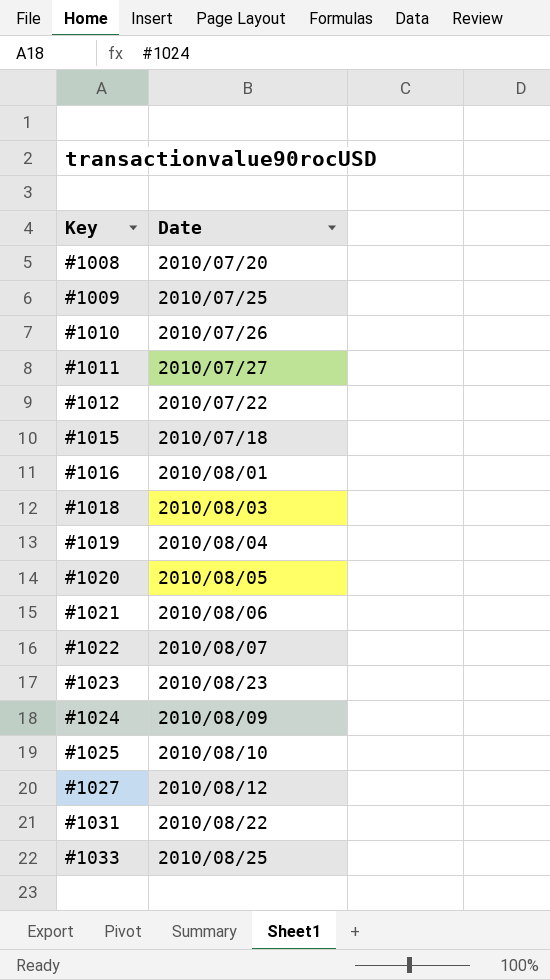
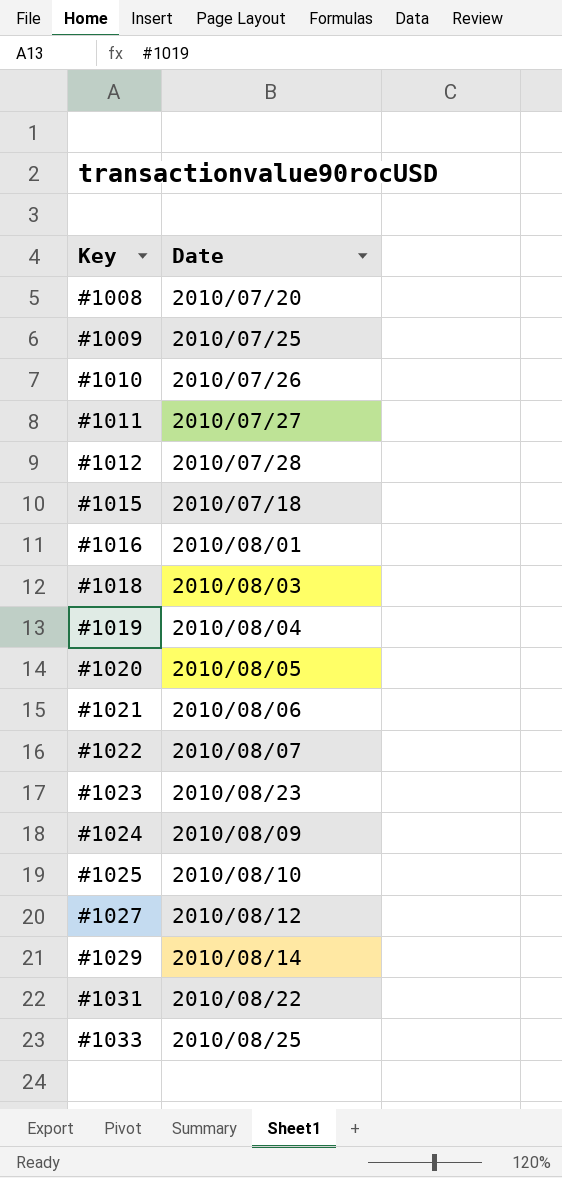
#1012 | Date: 2010/07/22 -> 2010/07/28
row #1029: none -> 2010/08/14

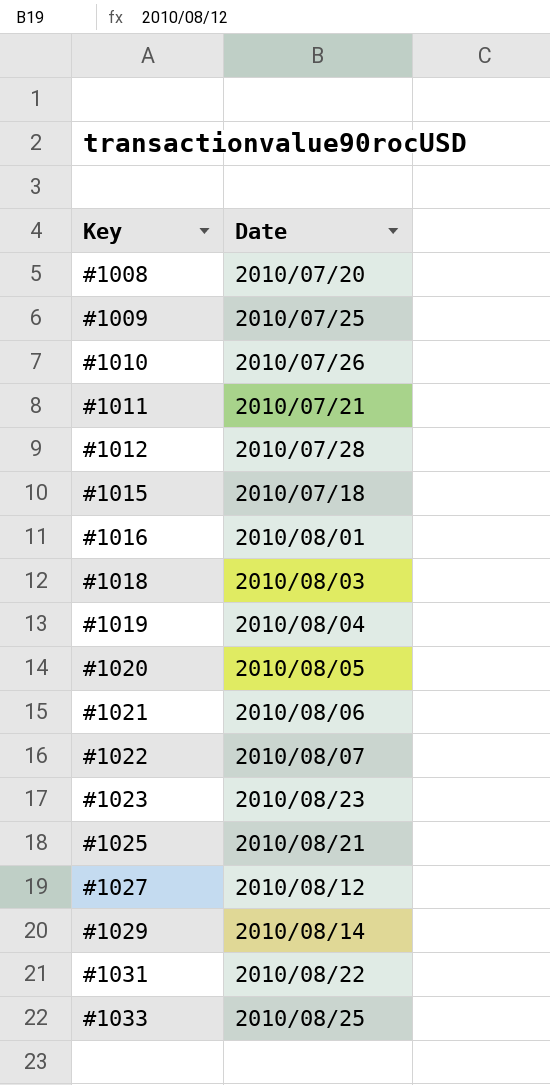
row #1024: 2010/08/09 -> none
#1011 | Date: 2010/07/27 -> 2010/07/21
#1025 | Date: 2010/08/10 -> 2010/08/21

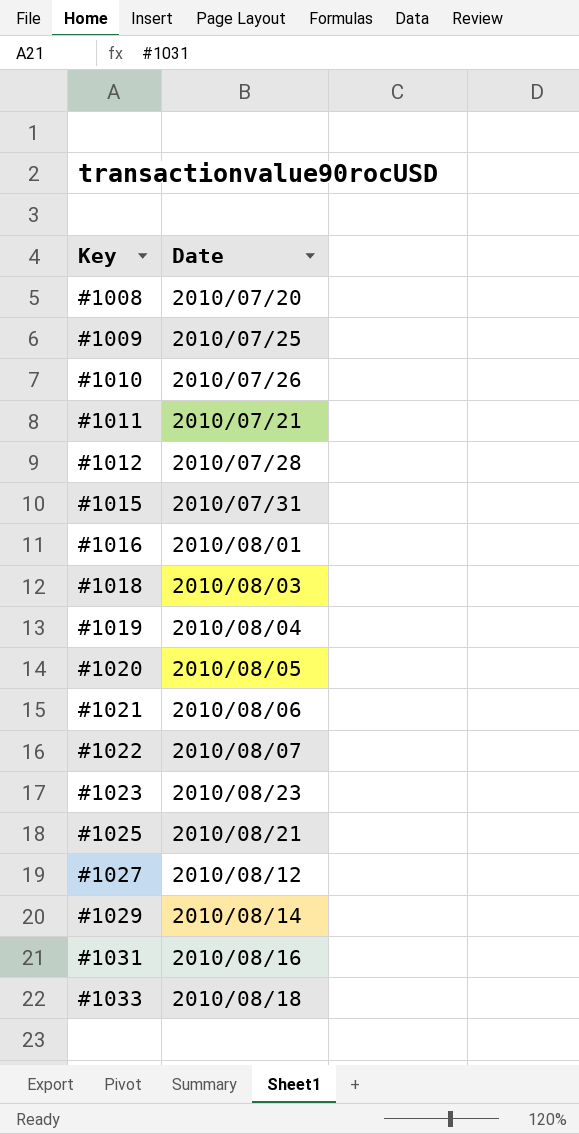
#1015 | Date: 2010/07/18 -> 2010/07/31
#1031 | Date: 2010/08/22 -> 2010/08/16
#1033 | Date: 2010/08/25 -> 2010/08/18

